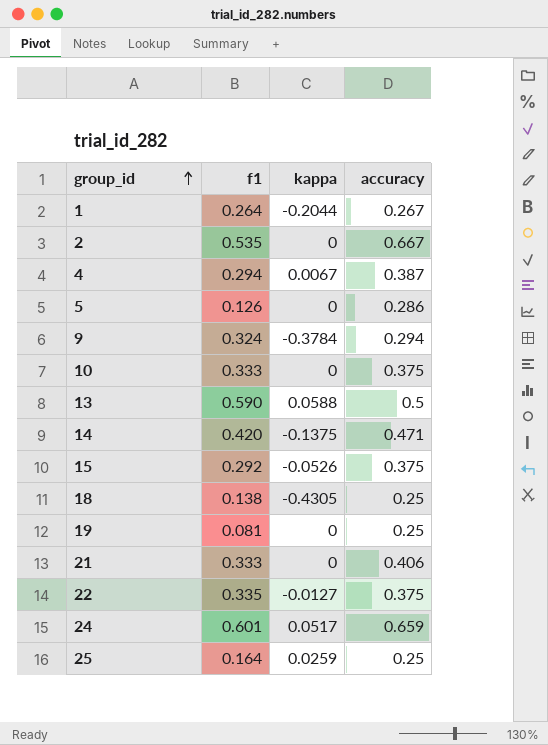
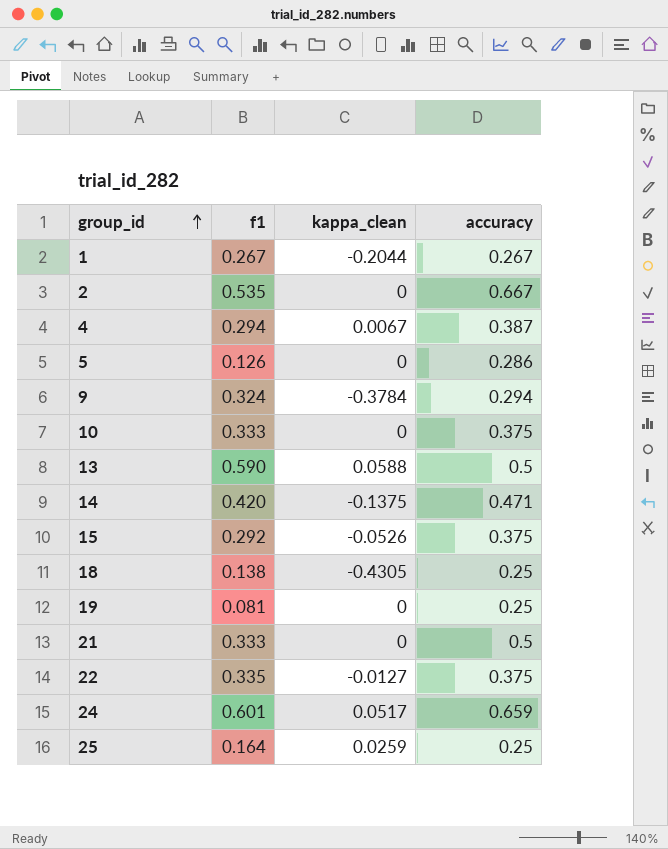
column name: kappa -> kappa_clean
1 | f1: 0.264 -> 0.267
21 | accuracy: 0.406 -> 0.5

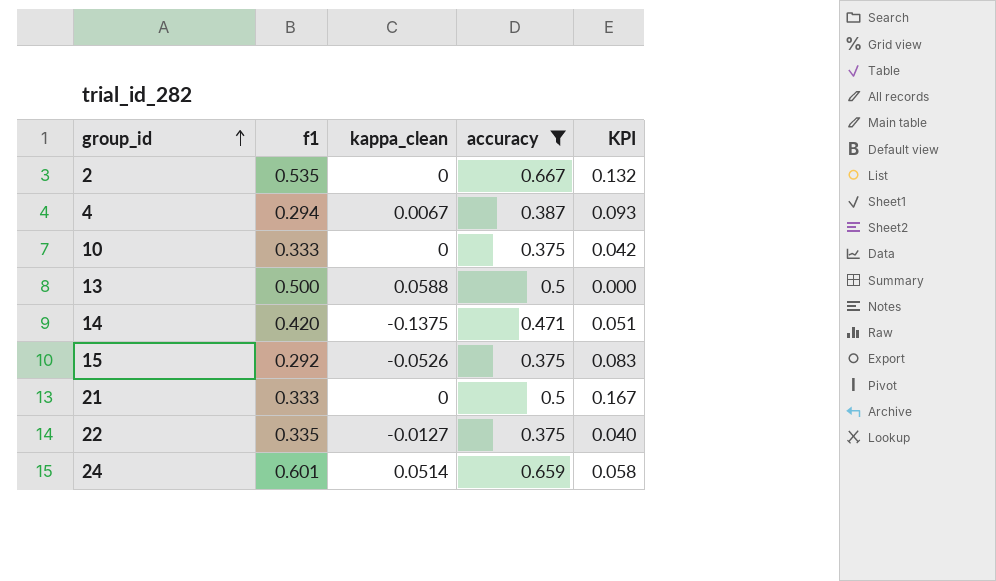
filter: none -> accuracy >= 0.375
column KPI | formula: none -> [accuracy] - [f1]
13 | f1: 0.590 -> 0.500
24 | kappa_clean: 0.0517 -> 0.0514

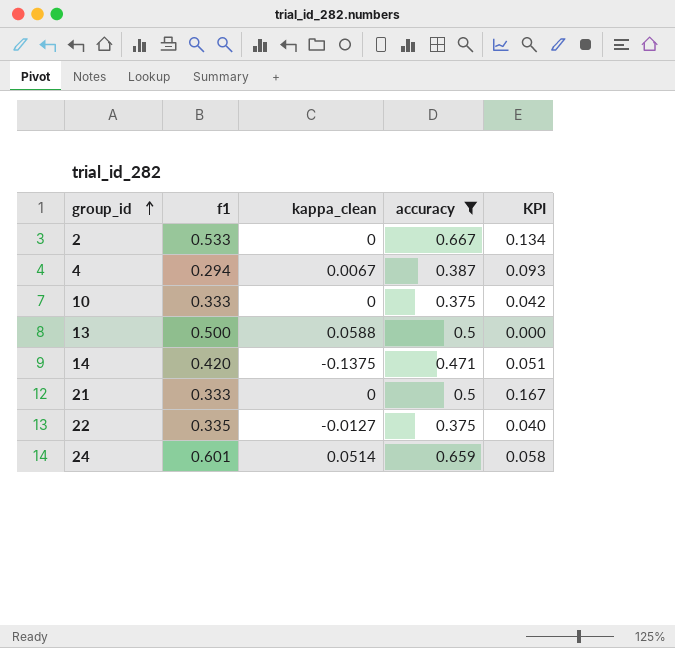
row 15: 0.292 | -0.0526 | 0.375 | 0.083 -> none
2 | f1: 0.535 -> 0.533
2 | KPI: 0.132 -> 0.134

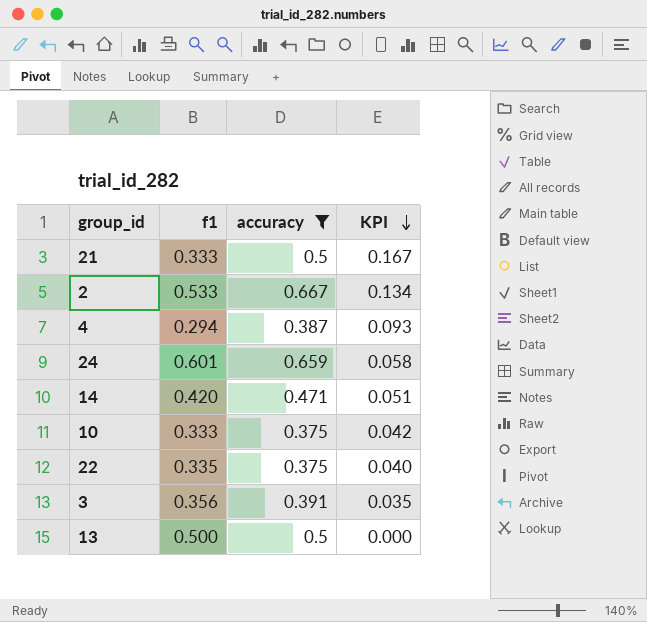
row order: group_id ascending -> KPI descending
column kappa_clean | position: 3 -> none
row 3: none -> 0.356 | 0.391 | 0.035

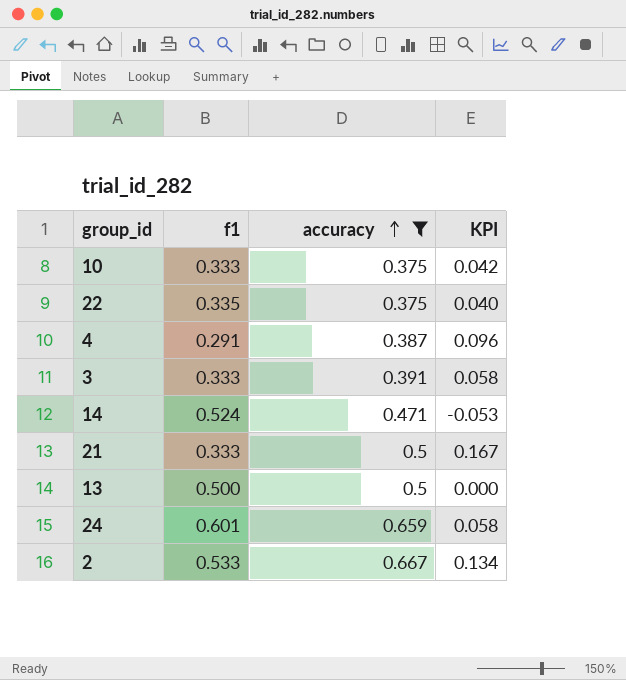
row order: KPI descending -> accuracy ascending
4 | f1: 0.294 -> 0.291
4 | KPI: 0.093 -> 0.096
3 | f1: 0.356 -> 0.333
3 | KPI: 0.035 -> 0.058
14 | f1: 0.420 -> 0.524
14 | KPI: 0.051 -> -0.053

